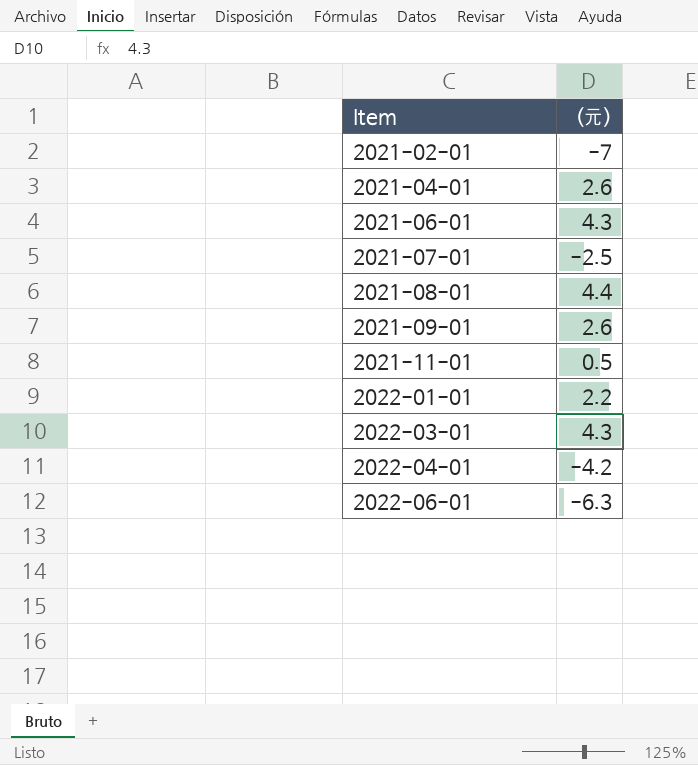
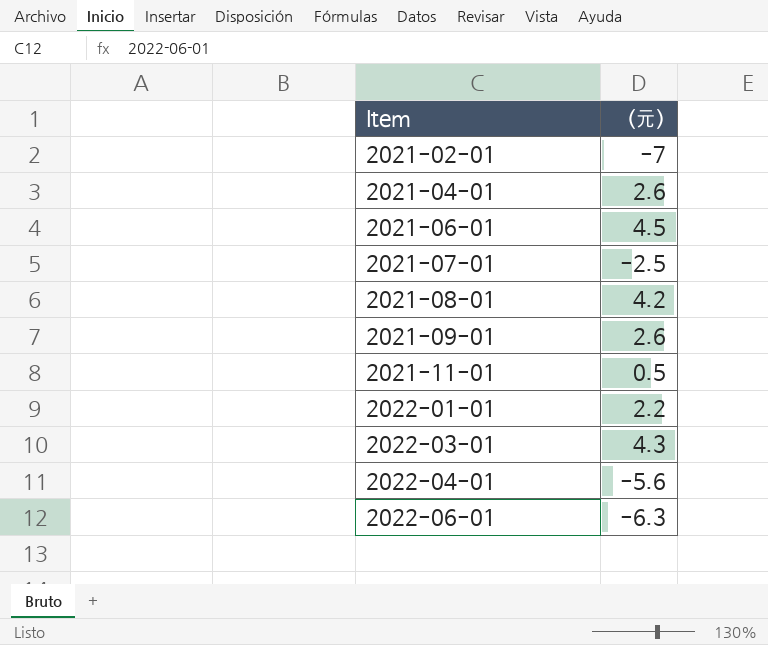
2021-06-01 | (元): 4.3 -> 4.5
2021-08-01 | (元): 4.4 -> 4.2
2022-04-01 | (元): -4.2 -> -5.6

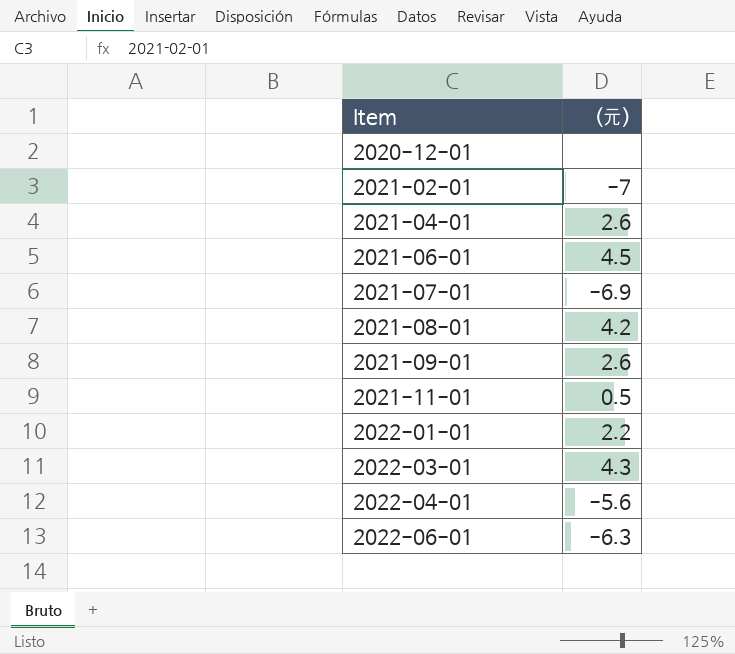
row 2020-12-01: none -> none
2021-07-01 | (元): -2.5 -> -6.9

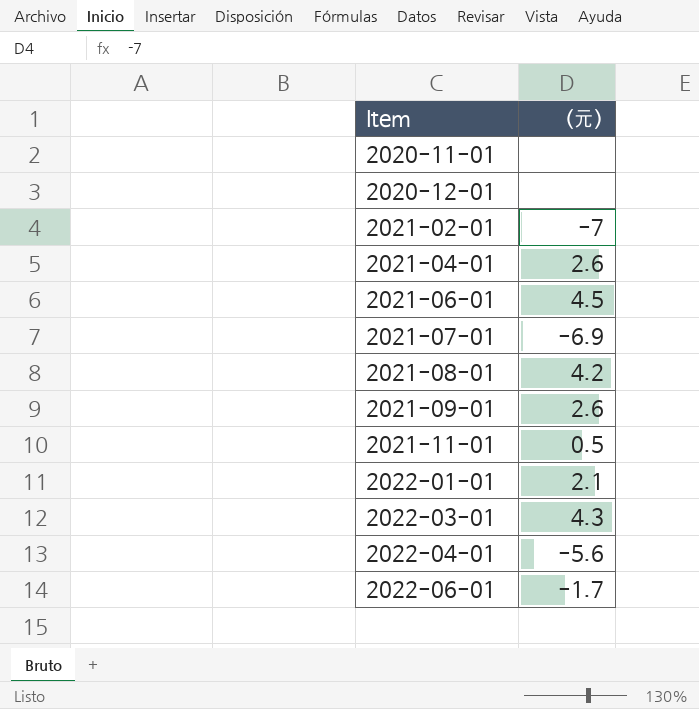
row 2020-11-01: none -> none
2022-01-01 | (元): 2.2 -> 2.1
2022-06-01 | (元): -6.3 -> -1.7

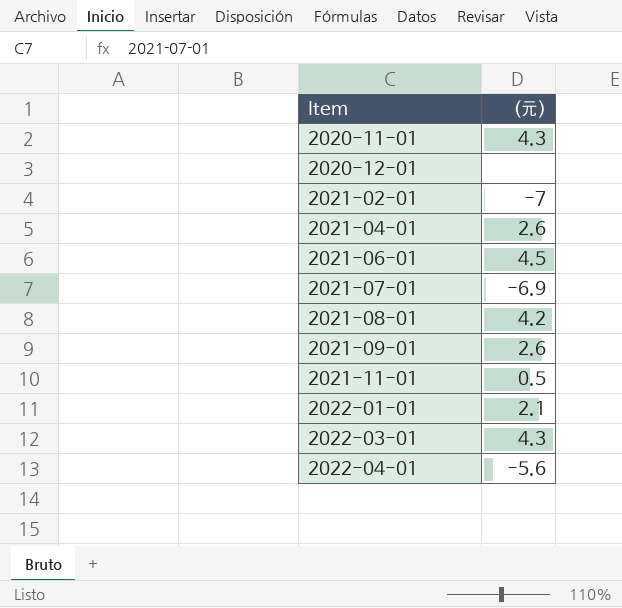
row 2022-06-01: -1.7 -> none
2020-11-01 | (元): none -> 4.3

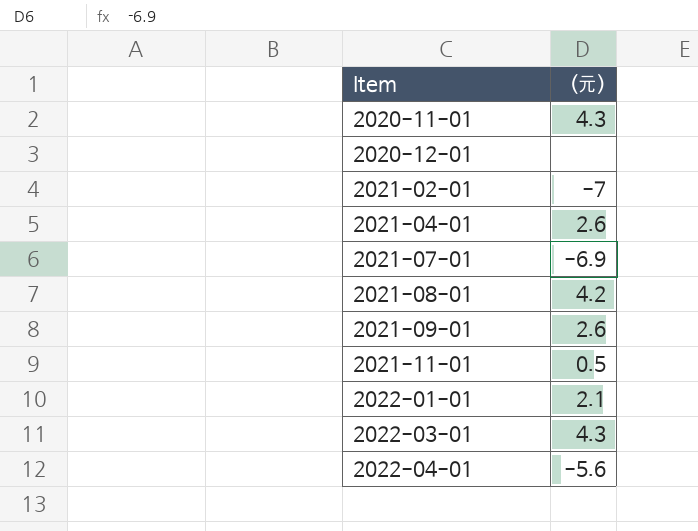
row 2021-06-01: 4.5 -> none

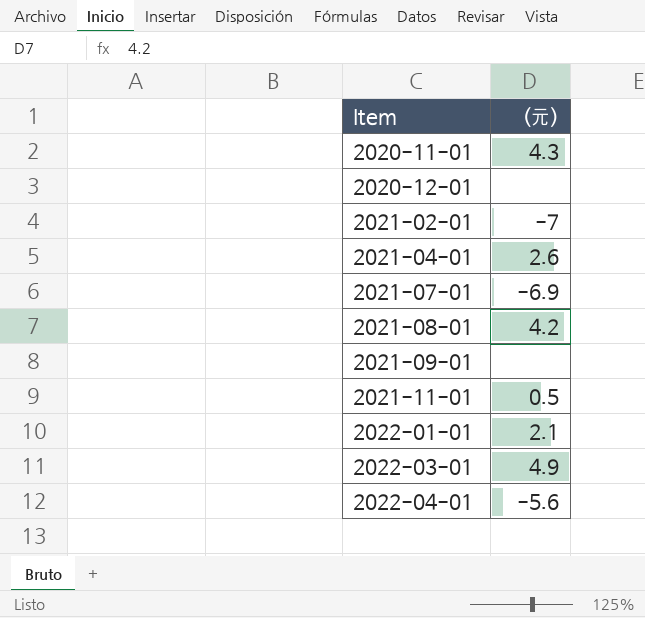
2021-09-01 | (元): 2.6 -> none
2022-03-01 | (元): 4.3 -> 4.9

